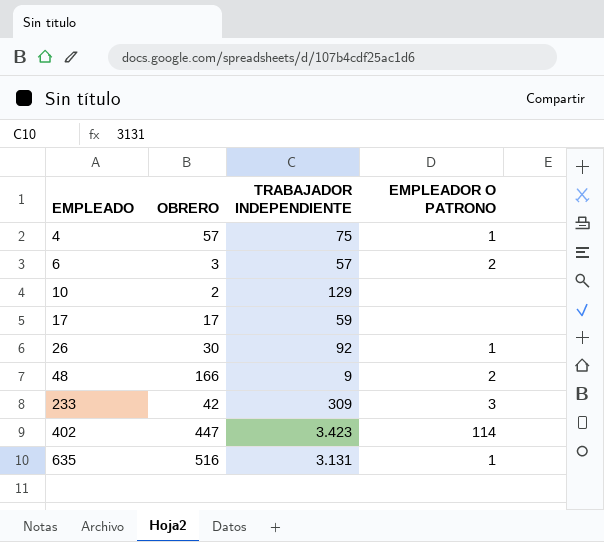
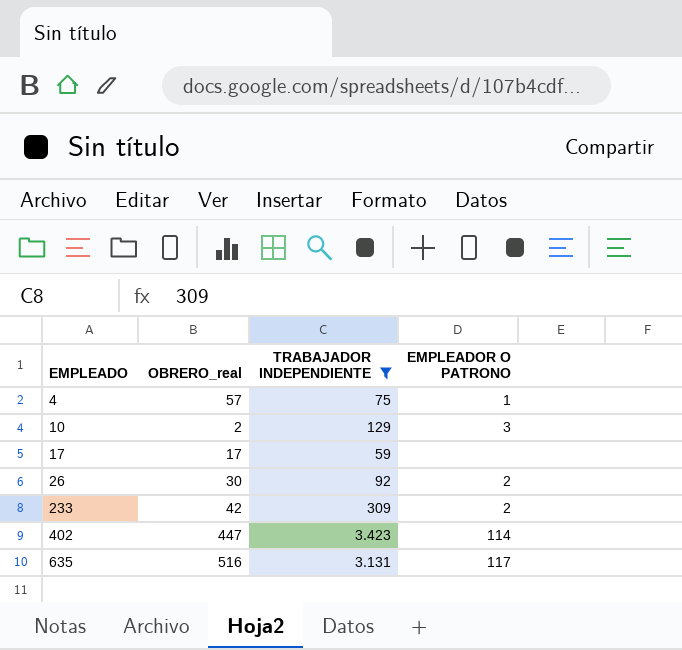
filter: none -> TRABAJADOR INDEPENDIENTE >= 59
column name: OBRERO -> OBRERO_real
10 | EMPLEADOR O PATRONO: none -> 3
26 | EMPLEADOR O PATRONO: 1 -> 2
233 | EMPLEADOR O PATRONO: 3 -> 2
635 | EMPLEADOR O PATRONO: 1 -> 117

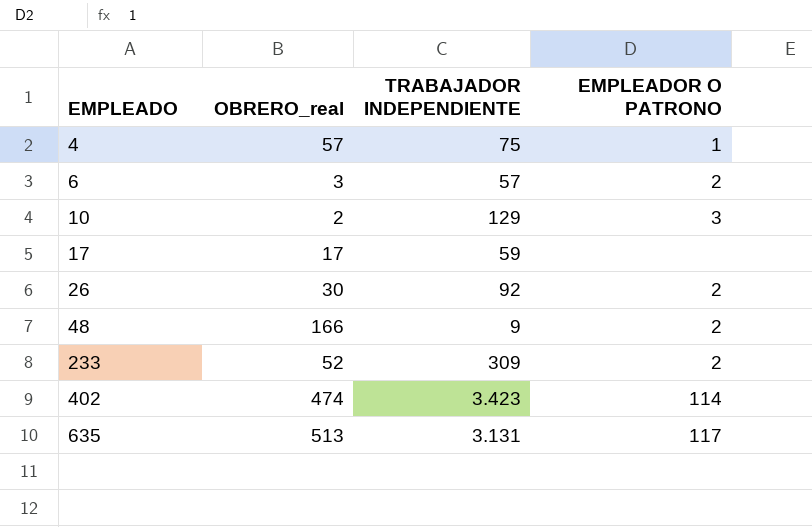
filter: TRABAJADOR INDEPENDIENTE >= 59 -> none
233 | OBRERO_real: 42 -> 52
402 | OBRERO_real: 447 -> 474
635 | OBRERO_real: 516 -> 513

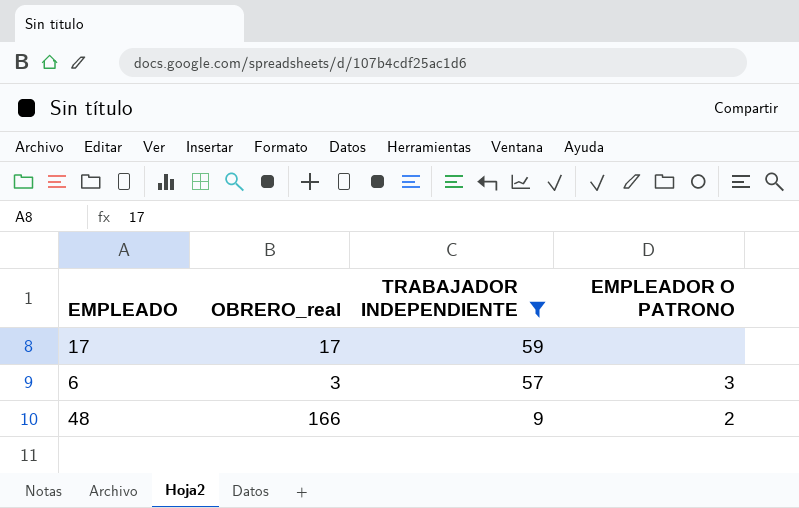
filter: none -> TRABAJADOR INDEPENDIENTE <= 59
row order: EMPLEADO ascending -> TRABAJADOR INDEPENDIENTE descending
6 | EMPLEADOR O PATRONO: 2 -> 3

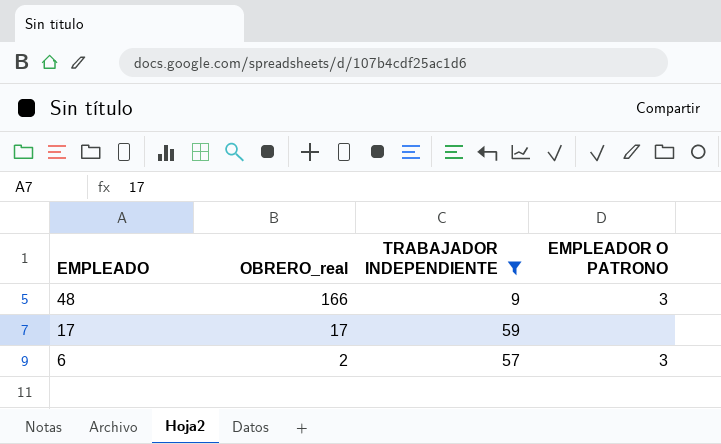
row order: TRABAJADOR INDEPENDIENTE descending -> EMPLEADO descending
48 | EMPLEADOR O PATRONO: 2 -> 3
6 | OBRERO_real: 3 -> 2

